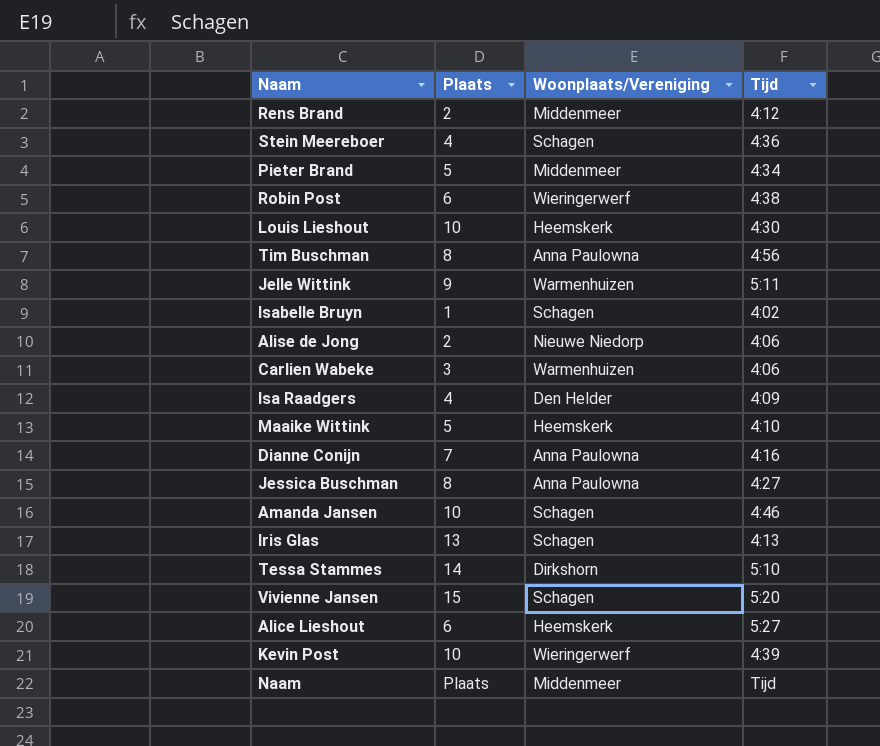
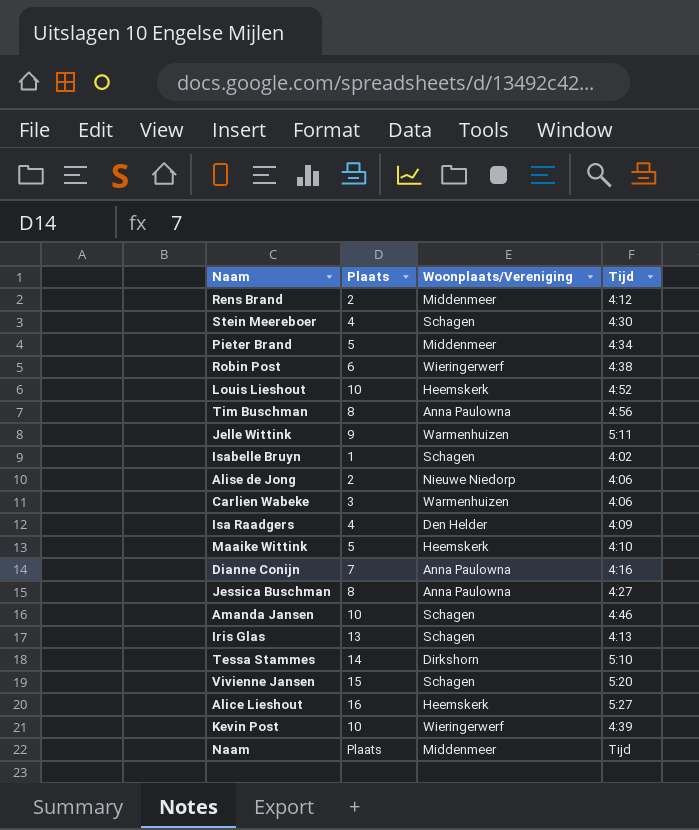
Stein Meereboer | Tijd: 4:36 -> 4:30
Louis Lieshout | Tijd: 4:30 -> 4:52
Alice Lieshout | Plaats: 6 -> 16

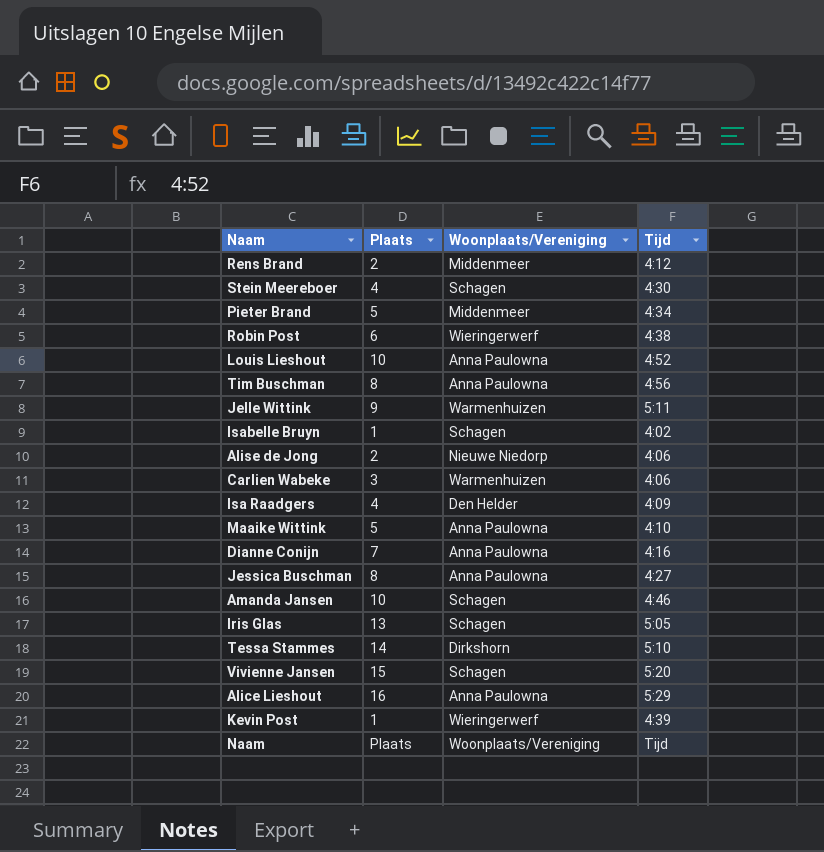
Louis Lieshout | Woonplaats/Vereniging: Heemskerk -> Anna Paulowna
Maaike Wittink | Woonplaats/Vereniging: Heemskerk -> Anna Paulowna
Iris Glas | Tijd: 4:13 -> 5:05
Alice Lieshout | Woonplaats/Vereniging: Heemskerk -> Anna Paulowna
Alice Lieshout | Tijd: 5:27 -> 5:29
Kevin Post | Plaats: 10 -> 1
Naam | Woonplaats/Vereniging: Middenmeer -> Woonplaats/Vereniging

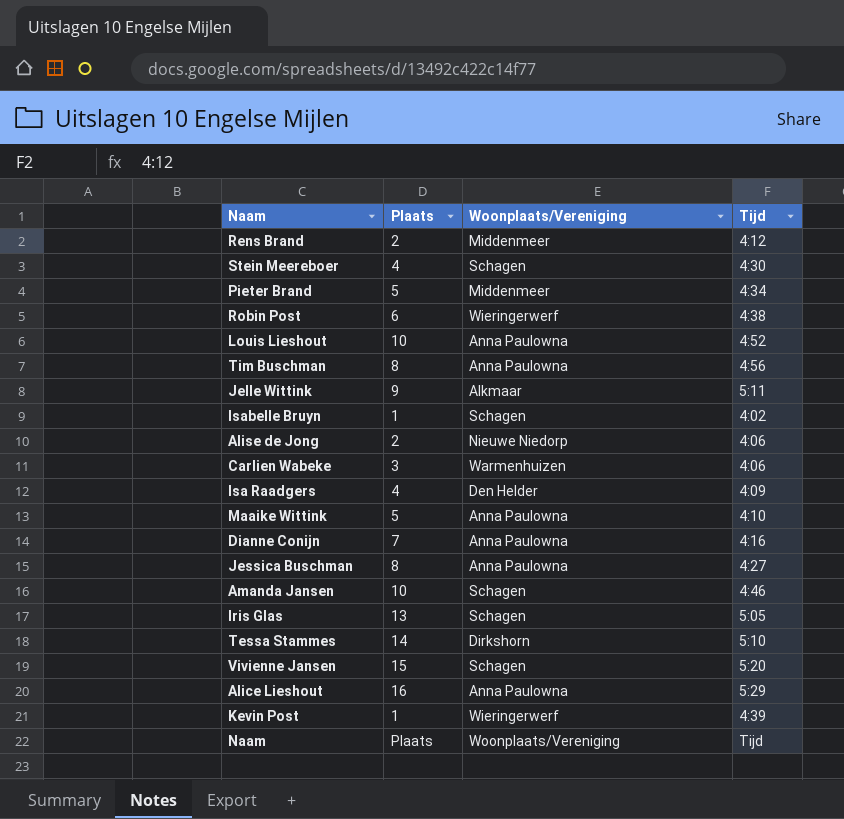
Jelle Wittink | Woonplaats/Vereniging: Warmenhuizen -> Alkmaar

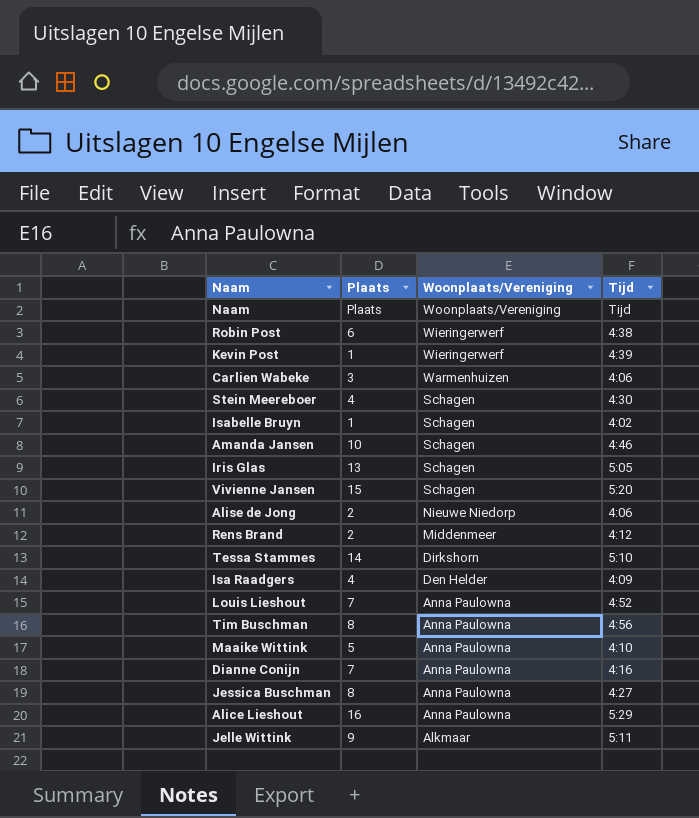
row order: none -> Woonplaats/Vereniging descending
row Pieter Brand: 5 | Middenmeer | 4:34 -> none
Louis Lieshout | Plaats: 10 -> 7

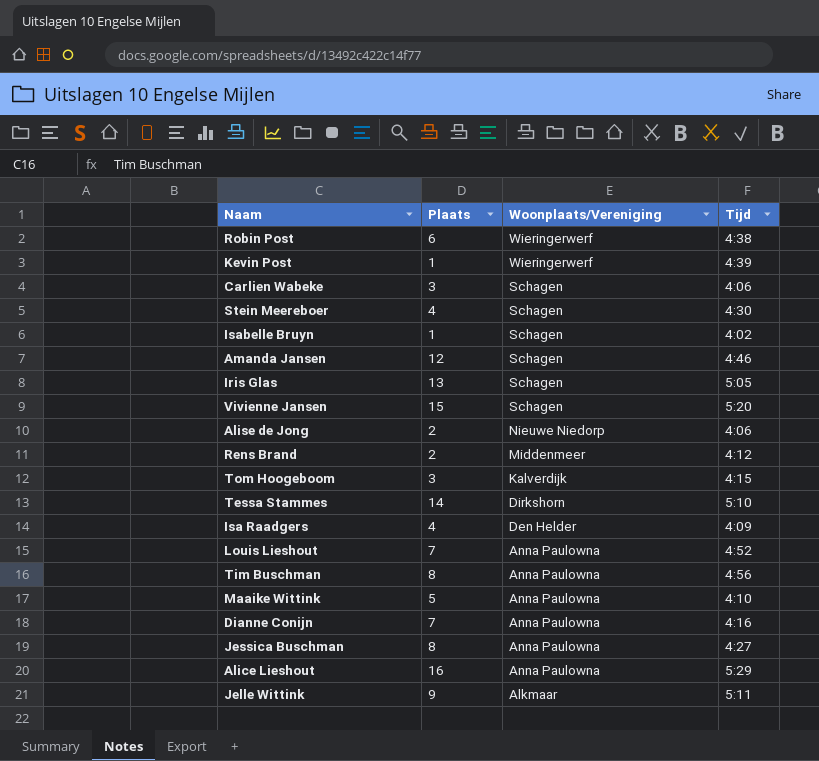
row Naam: Plaats | Woonplaats/Vereniging | Tijd -> none
Carlien Wabeke | Woonplaats/Vereniging: Warmenhuizen -> Schagen
Amanda Jansen | Plaats: 10 -> 12
row Tom Hoogeboom: none -> 3 | Kalverdijk | 4:15

